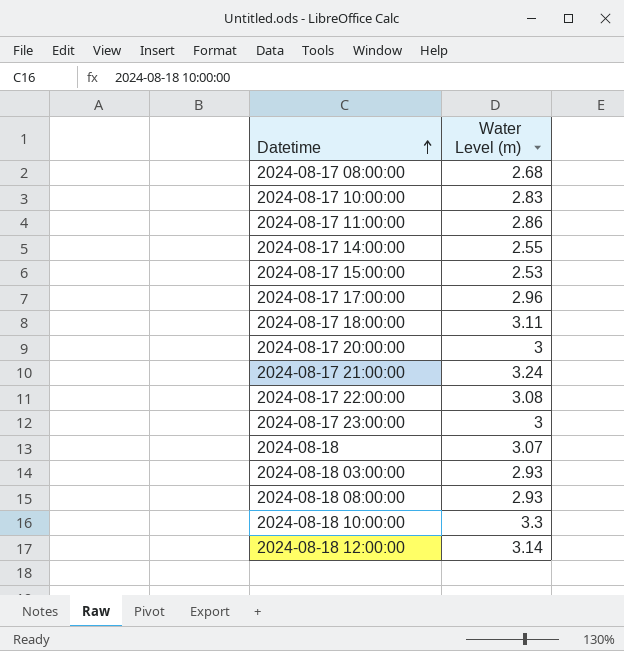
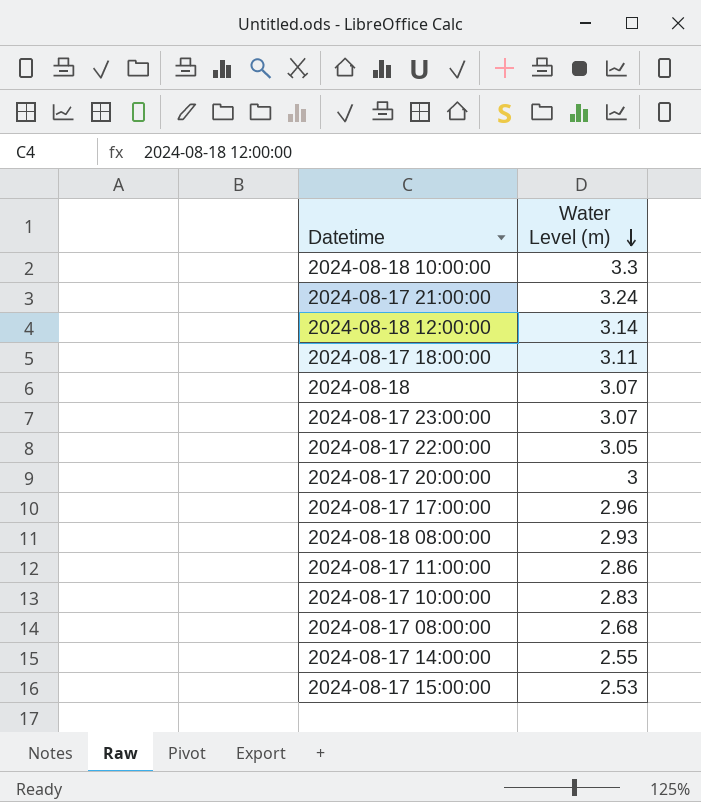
row order: Datetime ascending -> Water Level (m) descending
row 2024-08-18 03:00:00: 2.93 -> none
2024-08-17 23:00:00 | Water Level (m): 3 -> 3.07
2024-08-17 22:00:00 | Water Level (m): 3.08 -> 3.05

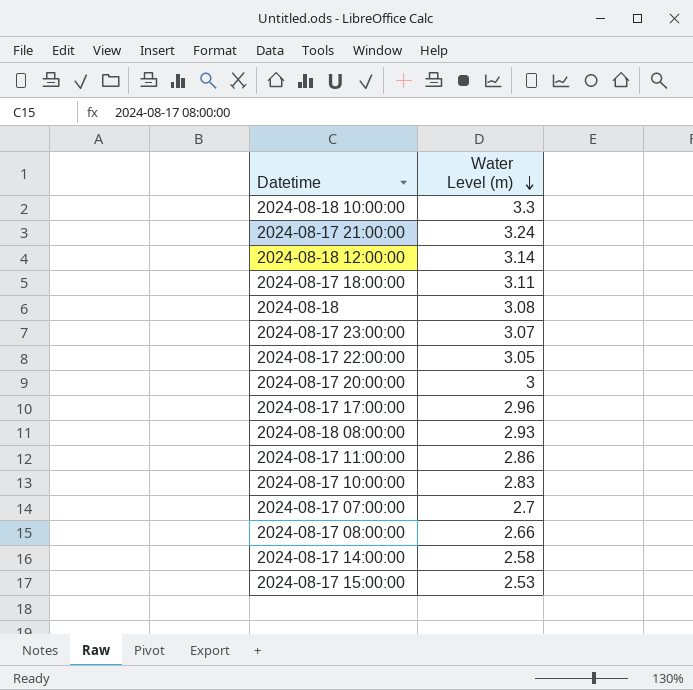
2024-08-18 | Water Level (m): 3.07 -> 3.08
row 2024-08-17 07:00:00: none -> 2.7
2024-08-17 08:00:00 | Water Level (m): 2.68 -> 2.66
2024-08-17 14:00:00 | Water Level (m): 2.55 -> 2.58

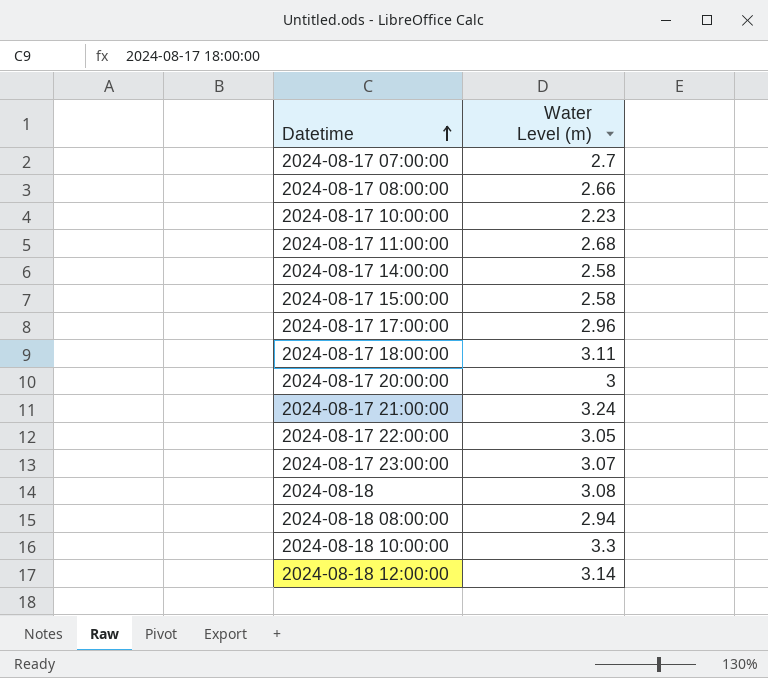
row order: Water Level (m) descending -> Datetime ascending
2024-08-17 10:00:00 | Water Level (m): 2.83 -> 2.23
2024-08-17 11:00:00 | Water Level (m): 2.86 -> 2.68
2024-08-17 15:00:00 | Water Level (m): 2.53 -> 2.58
2024-08-18 08:00:00 | Water Level (m): 2.93 -> 2.94

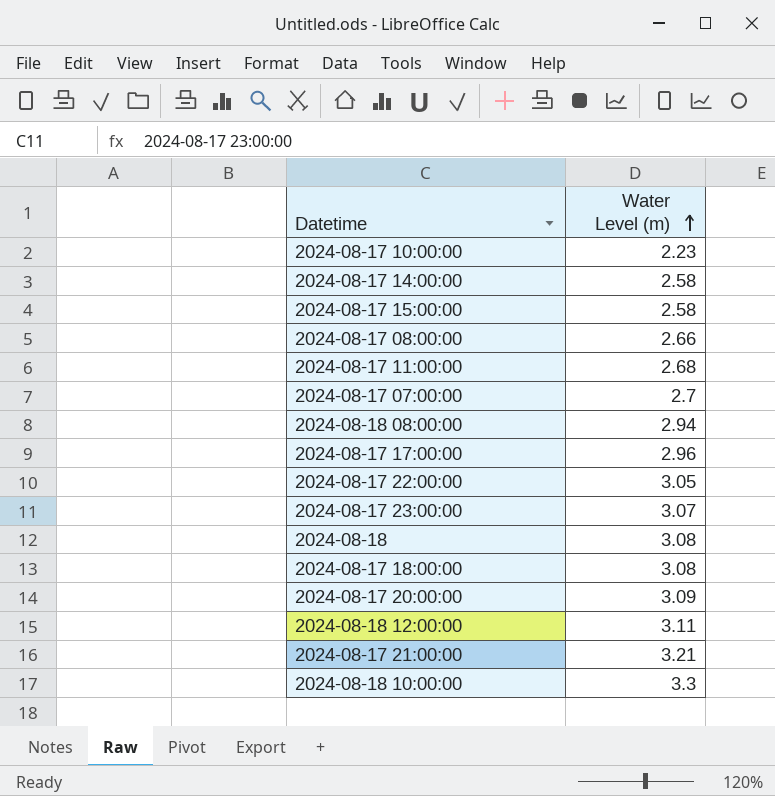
row order: Datetime ascending -> Water Level (m) ascending
2024-08-17 18:00:00 | Water Level (m): 3.11 -> 3.08
2024-08-17 20:00:00 | Water Level (m): 3 -> 3.09
2024-08-18 12:00:00 | Water Level (m): 3.14 -> 3.11
2024-08-17 21:00:00 | Water Level (m): 3.24 -> 3.21

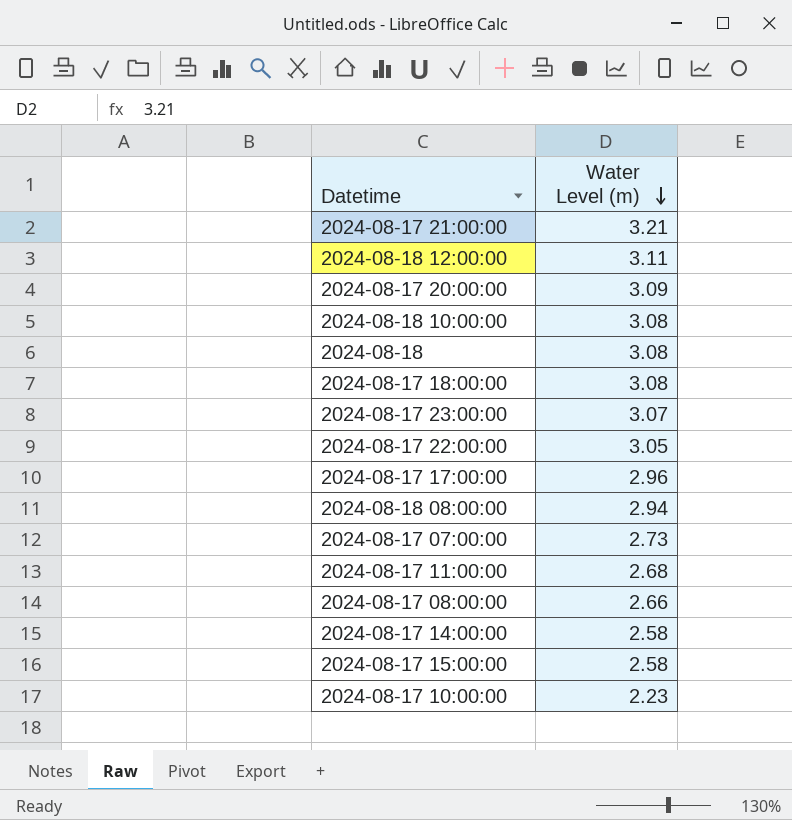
row order: Water Level (m) ascending -> Water Level (m) descending
2024-08-18 10:00:00 | Water Level (m): 3.3 -> 3.08
2024-08-17 07:00:00 | Water Level (m): 2.7 -> 2.73

